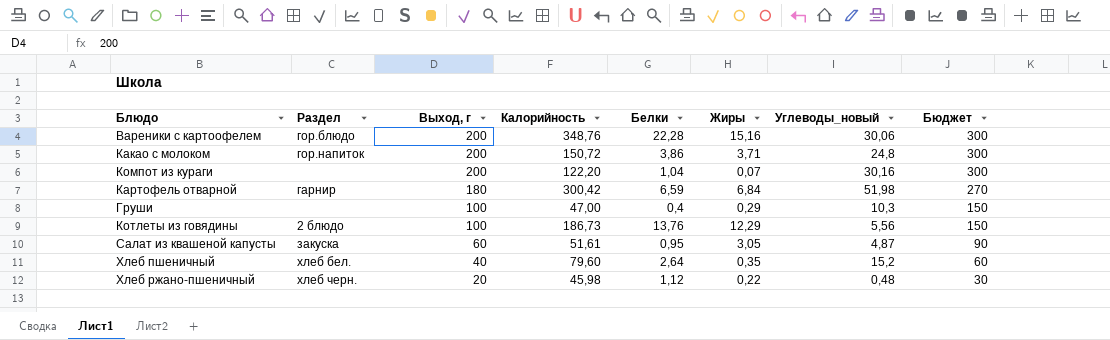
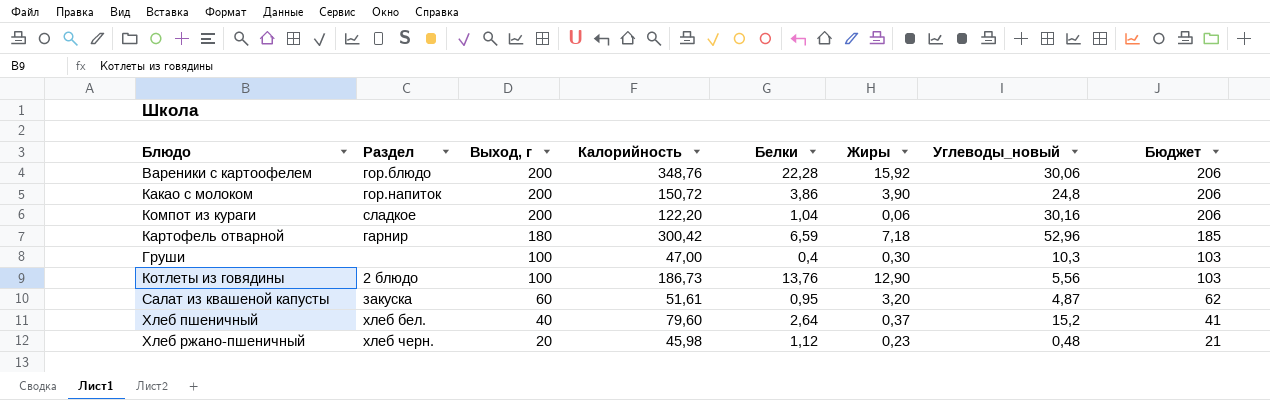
column Бюджет | formula: [Выход, г] * 1,5 -> [Выход, г] * 1,03
Вареники с картоофелем | Жиры: 15,16 -> 15,92
Какао с молоком | Жиры: 3,71 -> 3,90
Компот из кураги | Раздел: none -> сладкое
Компот из кураги | Жиры: 0,07 -> 0,06
Картофель отварной | Жиры: 6,84 -> 7,18
Картофель отварной | Углеводы_новый: 51,98 -> 52,96
Груши | Жиры: 0,29 -> 0,30
Котлеты из говядины | Жиры: 12,29 -> 12,90
Салат из квашеной капусты | Жиры: 3,05 -> 3,20
Хлеб пшеничный | Жиры: 0,35 -> 0,37
Хлеб ржано-пшеничный | Жиры: 0,22 -> 0,23

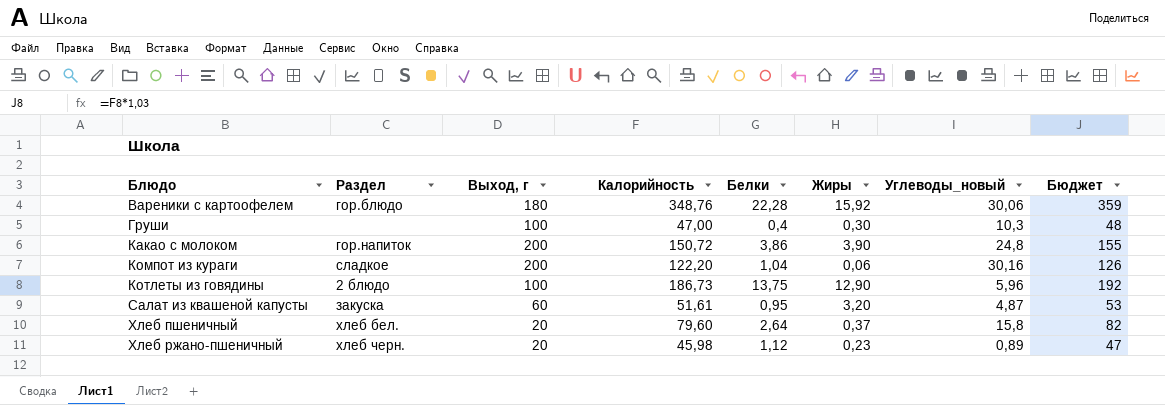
row order: Выход, г descending -> Блюдо ascending
column Бюджет | formula: [Выход, г] * 1,03 -> [Калорийность] * 1,03
row Картофель отварной: гарнир | 180 | 300,42 | 6,59 | 7,18 | 52,96 | 185 -> none
Вареники с картоофелем | Выход, г: 200 -> 180
Котлеты из говядины | Белки: 13,76 -> 13,75
Котлеты из говядины | Углеводы_новый: 5,56 -> 5,96
Хлеб пшеничный | Выход, г: 40 -> 20
Хлеб пшеничный | Углеводы_новый: 15,2 -> 15,8
Хлеб ржано-пшеничный | Углеводы_новый: 0,48 -> 0,89

